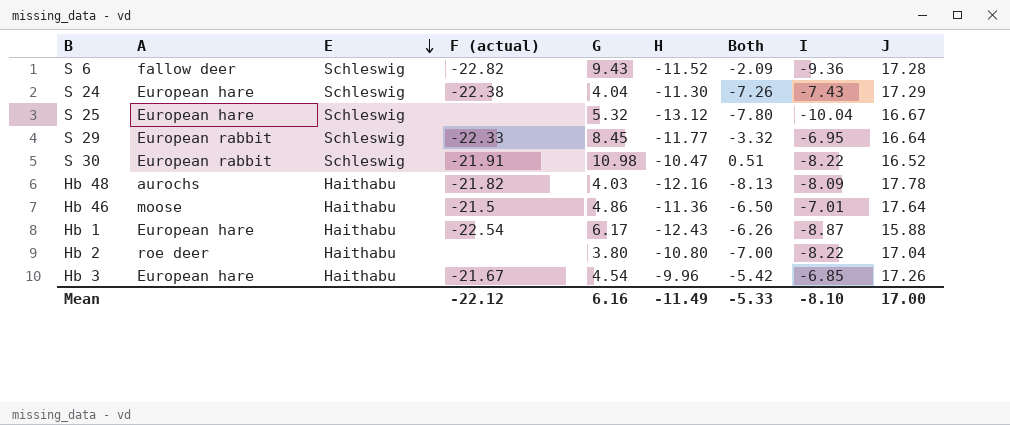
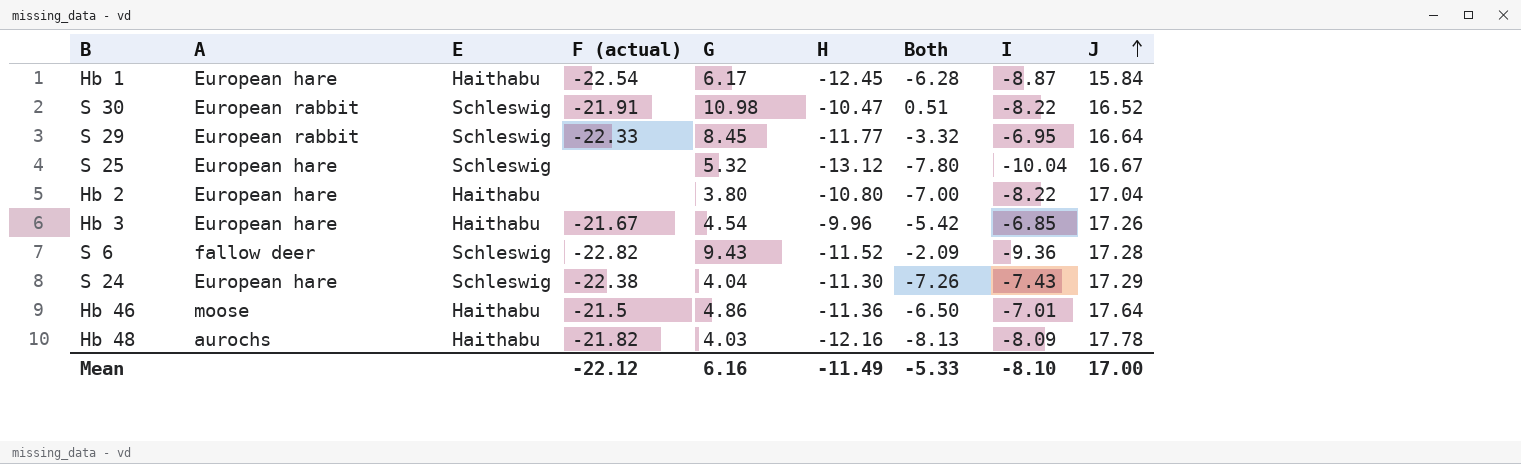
row order: E descending -> J ascending
Hb 1 | H: -12.43 -> -12.45
Hb 1 | Both: -6.26 -> -6.28
Hb 1 | J: 15.88 -> 15.84
Hb 2 | A: roe deer -> European hare

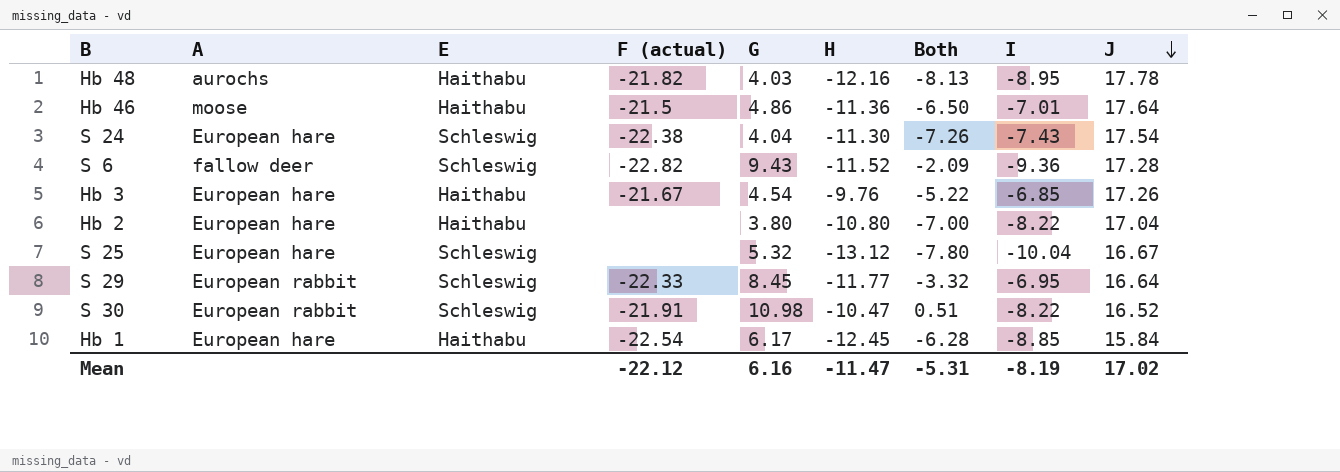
row order: J ascending -> J descending
Hb 48 | I: -8.09 -> -8.95
S 24 | J: 17.29 -> 17.54
Hb 3 | H: -9.96 -> -9.76
Hb 3 | Both: -5.42 -> -5.22
Hb 1 | I: -8.87 -> -8.85
Mean | H: -11.49 -> -11.47
Mean | Both: -5.33 -> -5.31
Mean | I: -8.10 -> -8.19
Mean | J: 17.00 -> 17.02

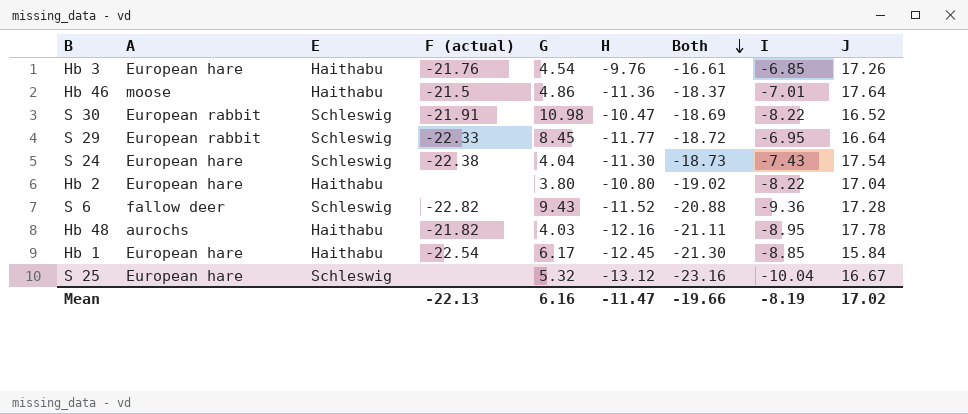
row order: J descending -> Both descending
column Both | formula: [G] + [H] -> [H] + [I]
Hb 3 | F (actual): -21.67 -> -21.76
Mean | F (actual): -22.12 -> -22.13
Mean | Both: -5.31 -> -19.66

